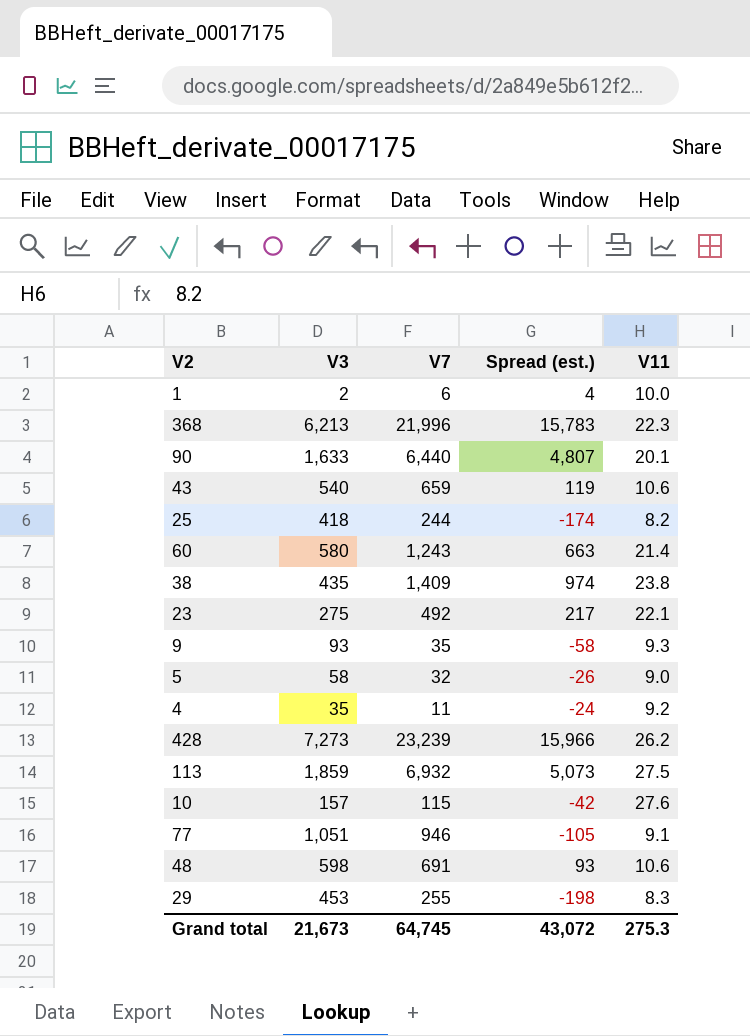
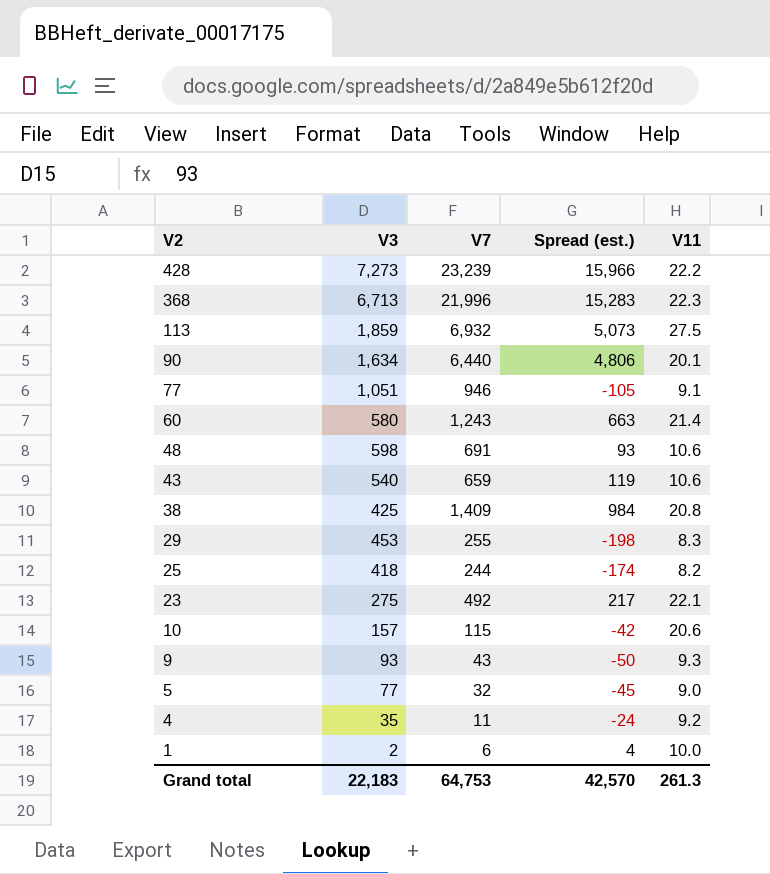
row order: none -> V2 descending
428 | V11: 26.2 -> 22.2
368 | V3: 6,213 -> 6,713
368 | Spread (est.): 15,783 -> 15,283
90 | V3: 1,633 -> 1,634
90 | Spread (est.): 4,807 -> 4,806
38 | V3: 435 -> 425
38 | Spread (est.): 974 -> 984
38 | V11: 23.8 -> 20.8
10 | V11: 27.6 -> 20.6
9 | V7: 35 -> 43
9 | Spread (est.): -58 -> -50
5 | V3: 58 -> 77
5 | Spread (est.): -26 -> -45
Grand total | V3: 21,673 -> 22,183
Grand total | V7: 64,745 -> 64,753
Grand total | Spread (est.): 43,072 -> 42,570
Grand total | V11: 275.3 -> 261.3

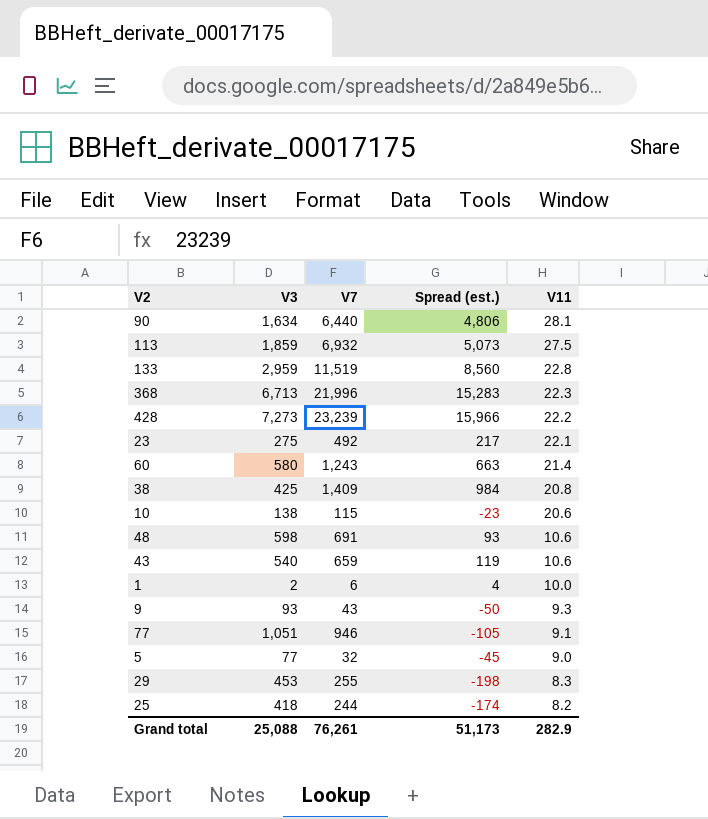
row order: V2 descending -> V11 descending
row 4: 35 | 11 | -24 | 9.2 -> none
90 | V11: 20.1 -> 28.1
row 133: none -> 2,959 | 11,519 | 8,560 | 22.8
10 | V3: 157 -> 138
10 | Spread (est.): -42 -> -23
Grand total | V3: 22,183 -> 25,088
Grand total | V7: 64,753 -> 76,261
Grand total | Spread (est.): 42,570 -> 51,173
Grand total | V11: 261.3 -> 282.9

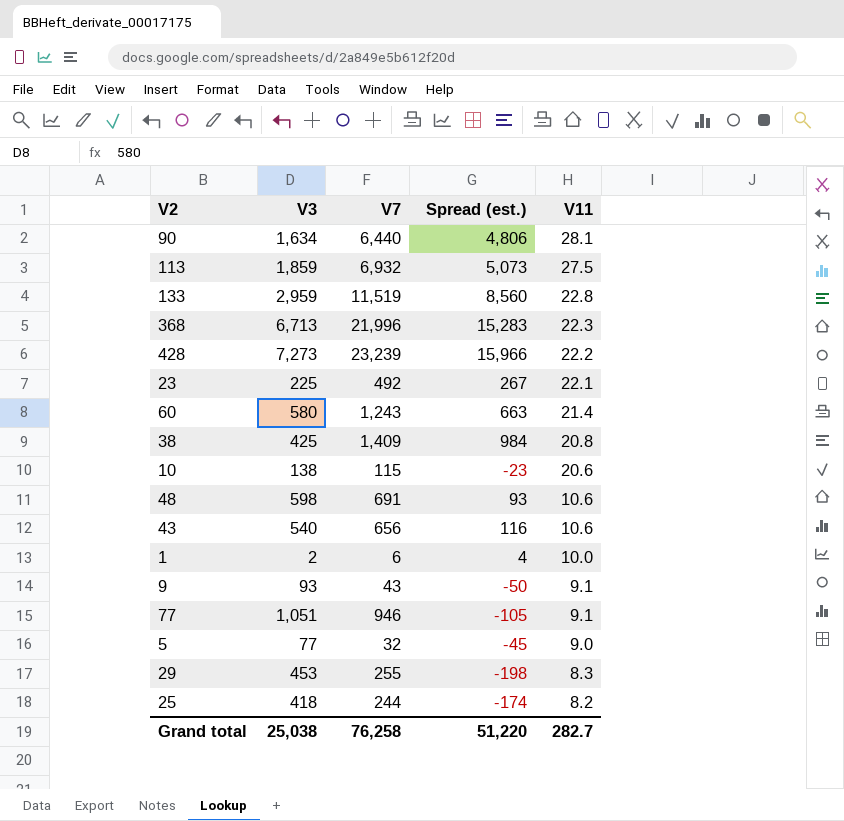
23 | V3: 275 -> 225
23 | Spread (est.): 217 -> 267
43 | V7: 659 -> 656
43 | Spread (est.): 119 -> 116
9 | V11: 9.3 -> 9.1
Grand total | V3: 25,088 -> 25,038
Grand total | V7: 76,261 -> 76,258
Grand total | Spread (est.): 51,173 -> 51,220
Grand total | V11: 282.9 -> 282.7

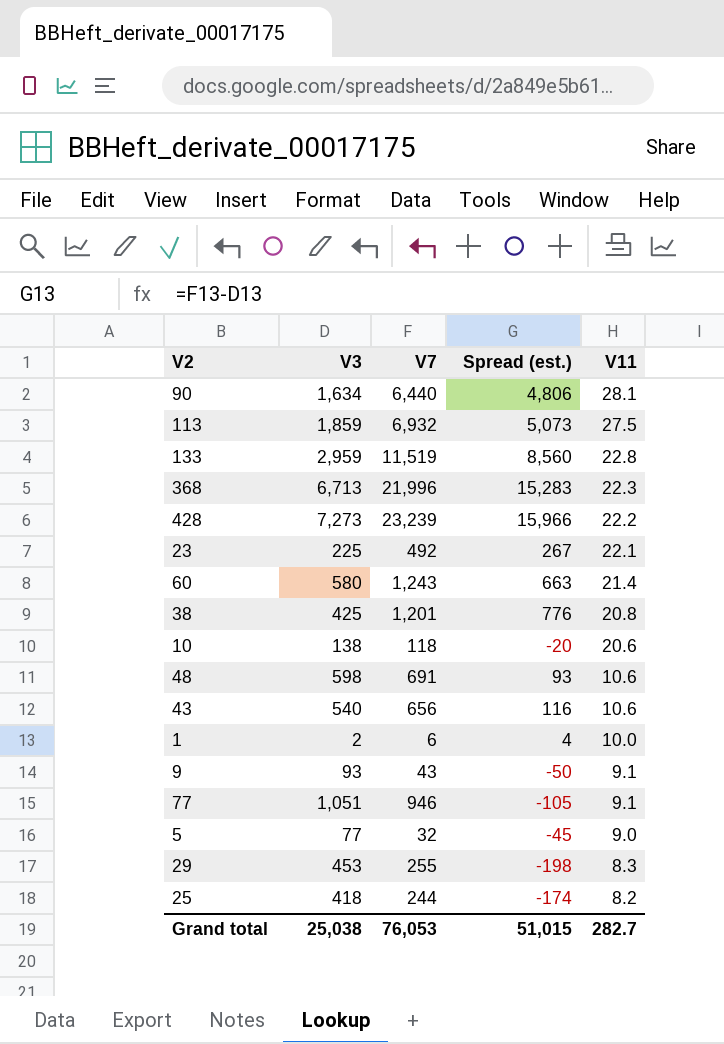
38 | V7: 1,409 -> 1,201
38 | Spread (est.): 984 -> 776
10 | V7: 115 -> 118
10 | Spread (est.): -23 -> -20
Grand total | V7: 76,258 -> 76,053
Grand total | Spread (est.): 51,220 -> 51,015

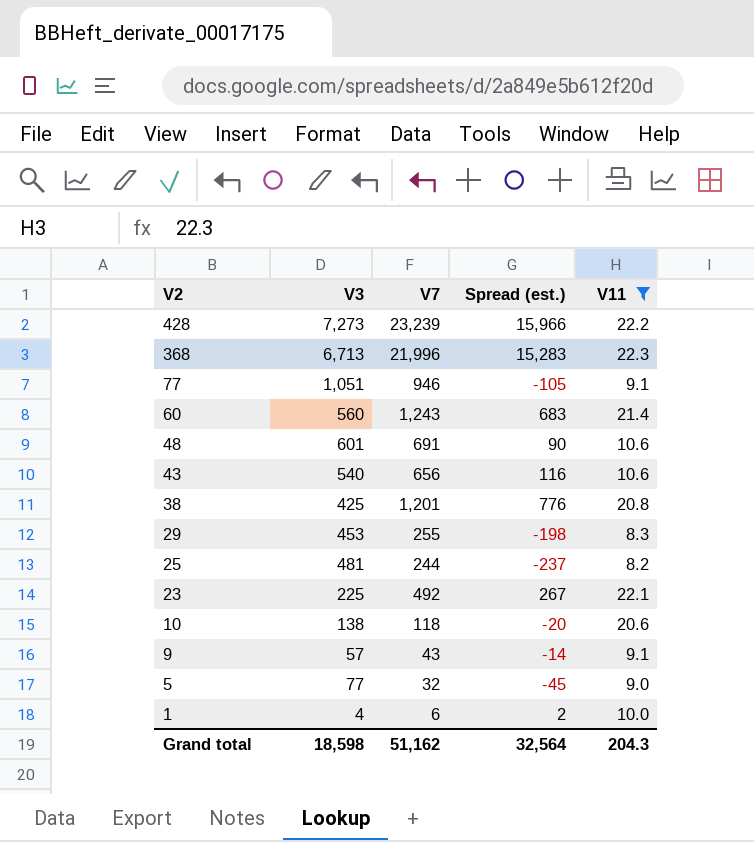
filter: none -> V11 <= 22.3
row order: V11 descending -> V2 descending
60 | V3: 580 -> 560
60 | Spread (est.): 663 -> 683
48 | V3: 598 -> 601
48 | Spread (est.): 93 -> 90
25 | V3: 418 -> 481
25 | Spread (est.): -174 -> -237
9 | V3: 93 -> 57
9 | Spread (est.): -50 -> -14
1 | V3: 2 -> 4
1 | Spread (est.): 4 -> 2
Grand total | V3: 25,038 -> 18,598
Grand total | V7: 76,053 -> 51,162
Grand total | Spread (est.): 51,015 -> 32,564
Grand total | V11: 282.7 -> 204.3

